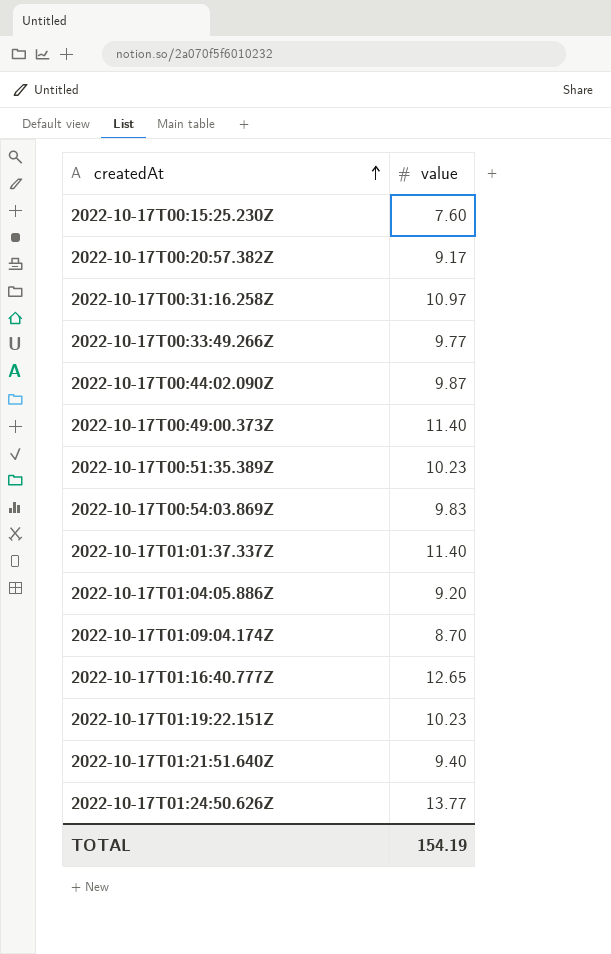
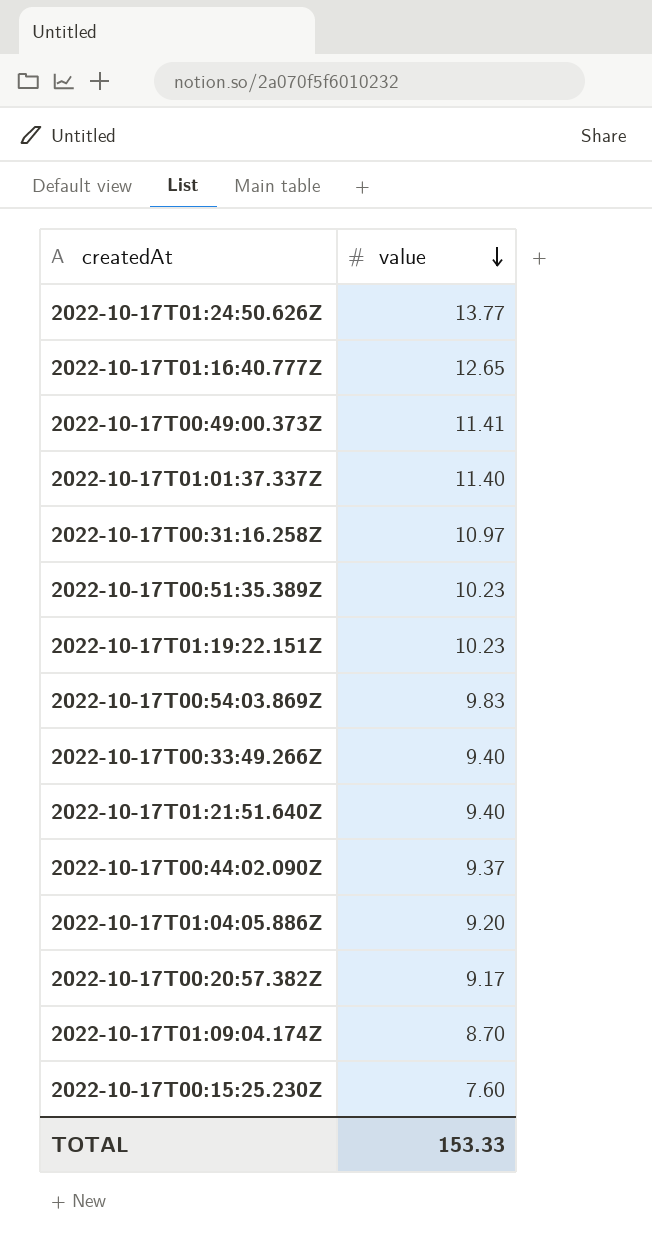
row order: createdAt ascending -> value descending
2022-10-17T00:49:00.373Z | value: 11.40 -> 11.41
2022-10-17T00:33:49.266Z | value: 9.77 -> 9.40
2022-10-17T00:44:02.090Z | value: 9.87 -> 9.37
TOTAL | value: 154.19 -> 153.33

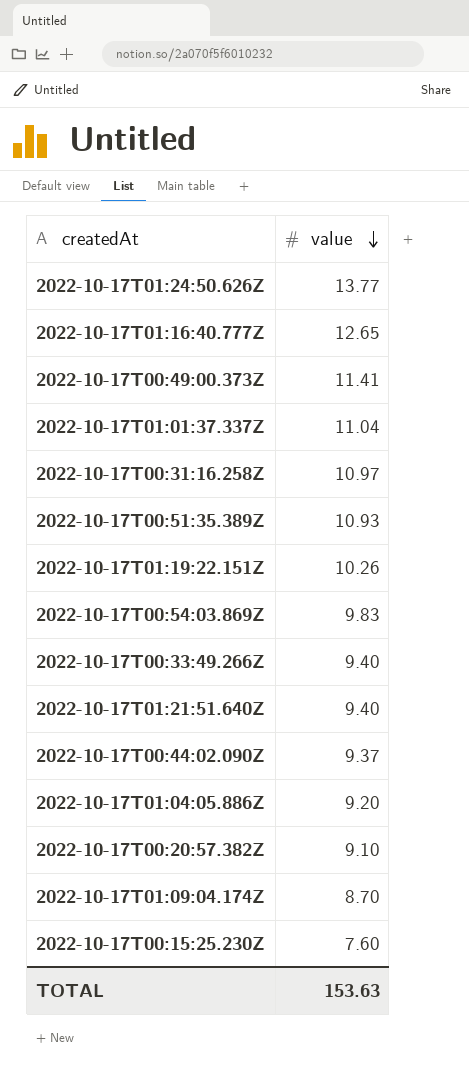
2022-10-17T01:01:37.337Z | value: 11.40 -> 11.04
2022-10-17T00:51:35.389Z | value: 10.23 -> 10.93
2022-10-17T01:19:22.151Z | value: 10.23 -> 10.26
2022-10-17T00:20:57.382Z | value: 9.17 -> 9.10
TOTAL | value: 153.33 -> 153.63

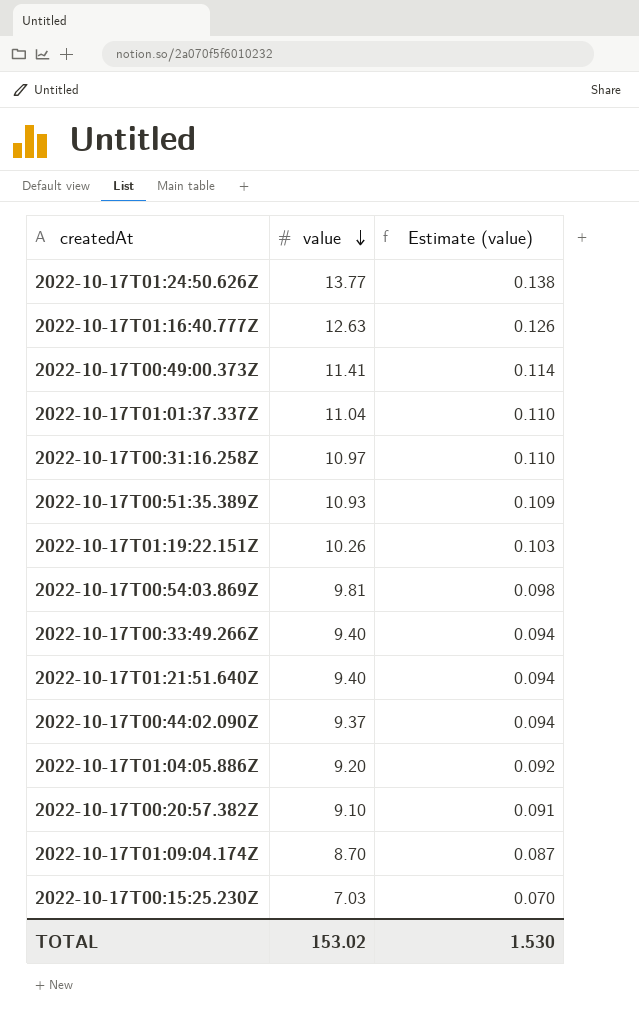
column Estimate (value) | formula: none -> [value] * 0.01
2022-10-17T01:16:40.777Z | value: 12.65 -> 12.63
2022-10-17T00:54:03.869Z | value: 9.83 -> 9.81
2022-10-17T00:15:25.230Z | value: 7.60 -> 7.03
TOTAL | value: 153.63 -> 153.02

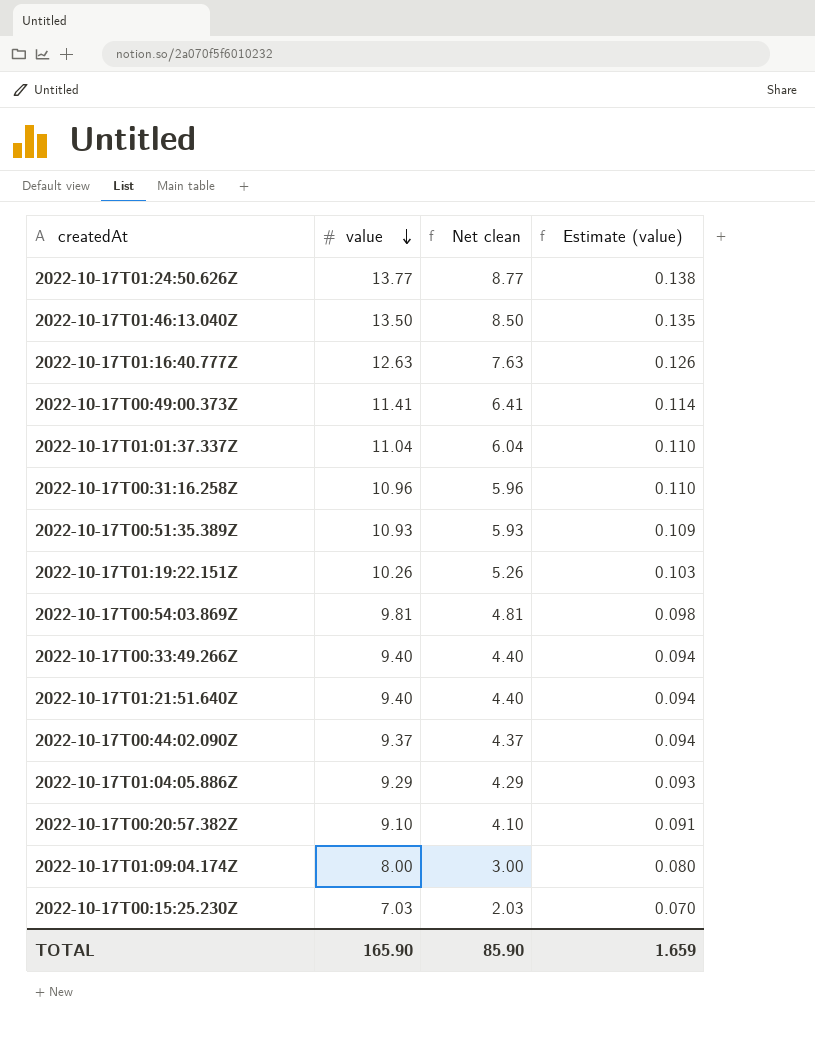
column Net clean | formula: none -> [value] - 5
row 2022-10-17T01:46:13.040Z: none -> 13.50 | 8.50 | 0.135
2022-10-17T00:31:16.258Z | value: 10.97 -> 10.96
2022-10-17T01:04:05.886Z | value: 9.20 -> 9.29
2022-10-17T01:04:05.886Z | Estimate (value): 0.092 -> 0.093
2022-10-17T01:09:04.174Z | value: 8.70 -> 8.00
2022-10-17T01:09:04.174Z | Estimate (value): 0.087 -> 0.080
TOTAL | value: 153.02 -> 165.90
TOTAL | Estimate (value): 1.530 -> 1.659

